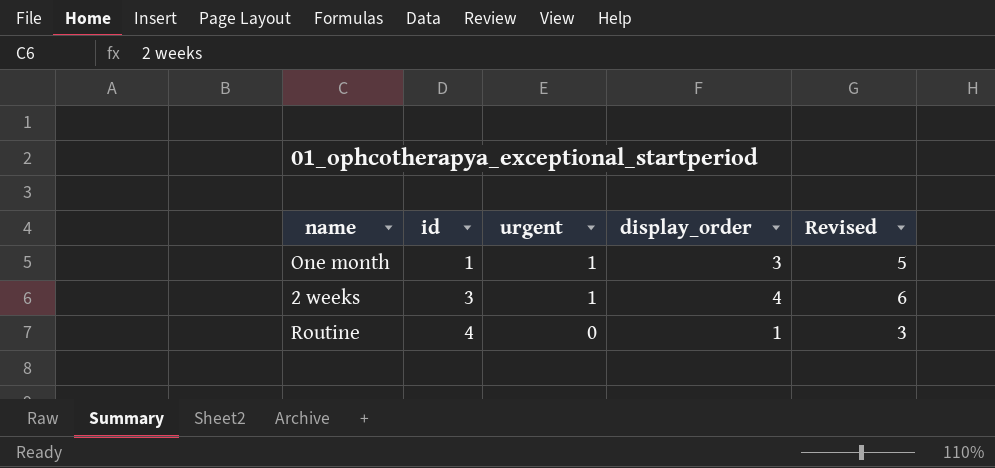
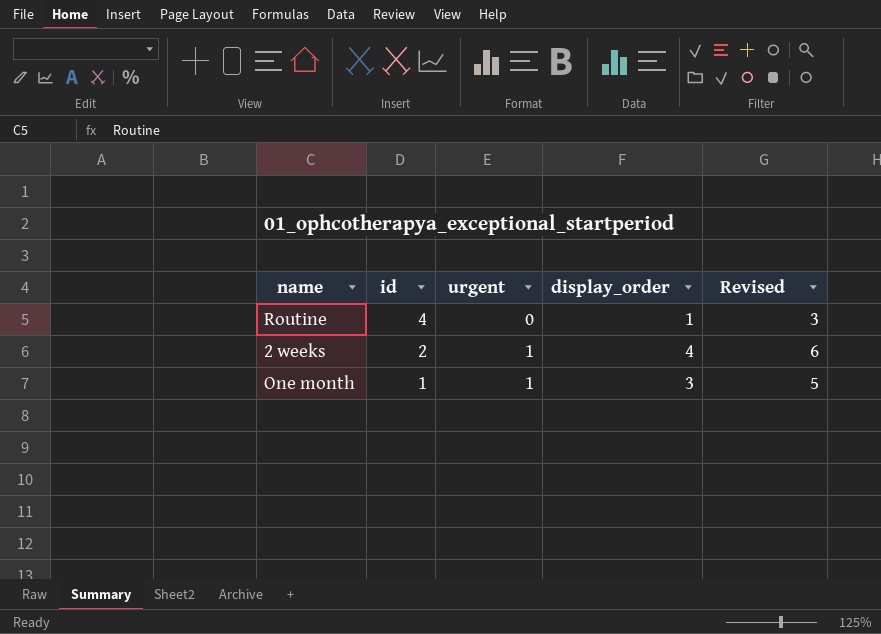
row order: id ascending -> id descending
2 weeks | id: 3 -> 2

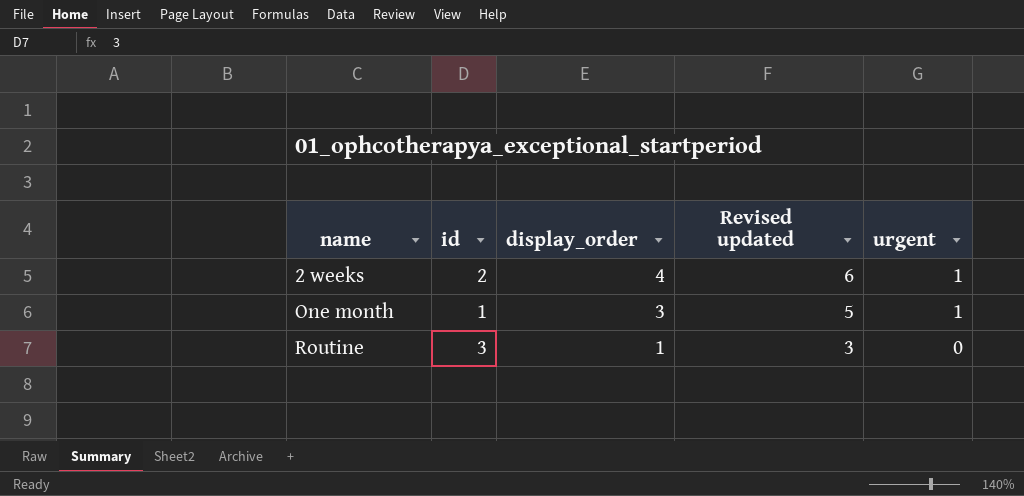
row order: id descending -> name ascending
column name: Revised -> Revised updated
column urgent | position: 3 -> 5
Routine | id: 4 -> 3

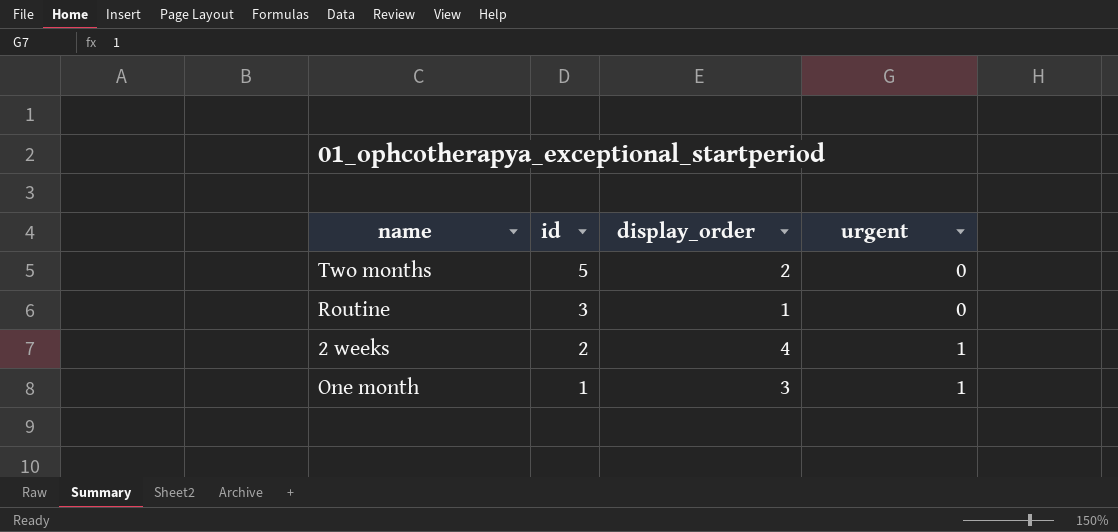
row order: name ascending -> id descending
column Revised updated | formula: [display_order] + 2 -> none
row Two months: none -> 5 | 2 | 0

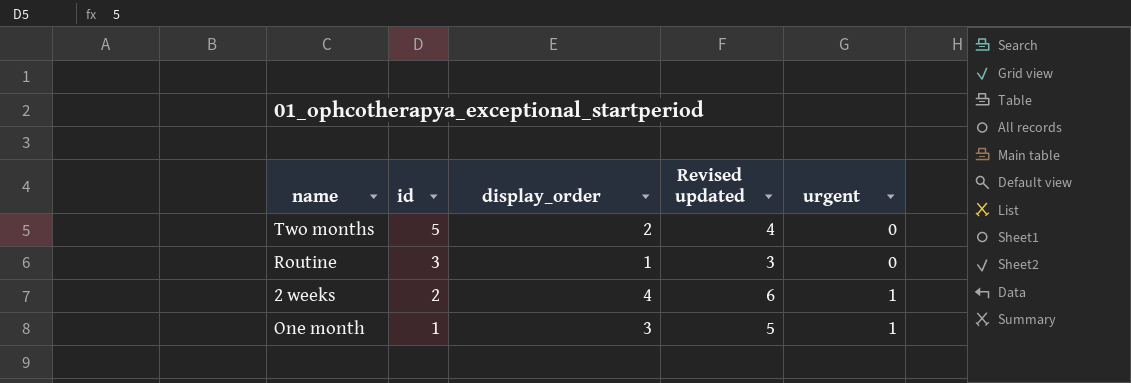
column Revised updated | formula: none -> [display_order] + 2

